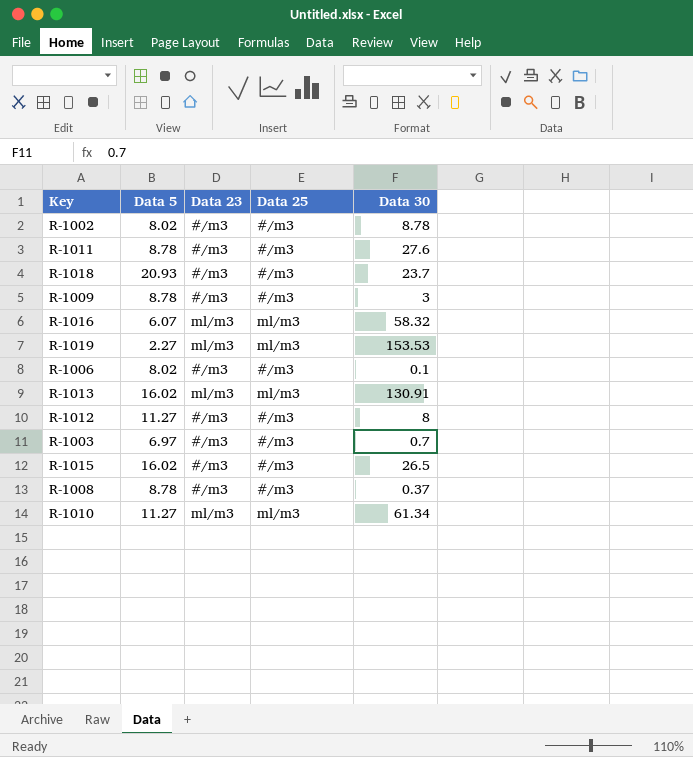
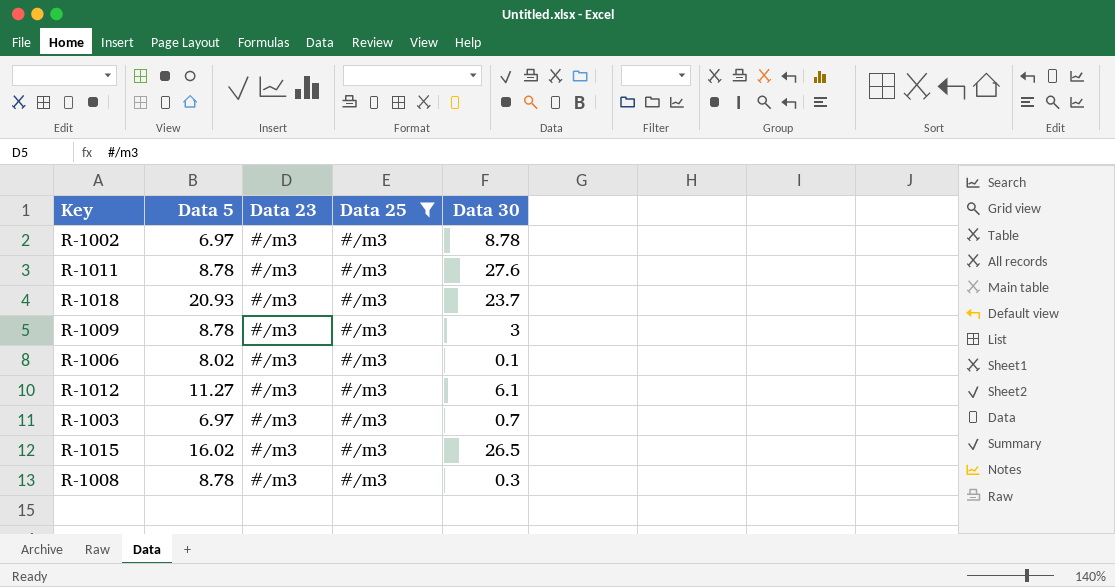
filter: none -> Data 25 = #/m3
R-1002 | Data 5: 8.02 -> 6.97
R-1012 | Data 30: 8 -> 6.1
R-1008 | Data 30: 0.37 -> 0.3

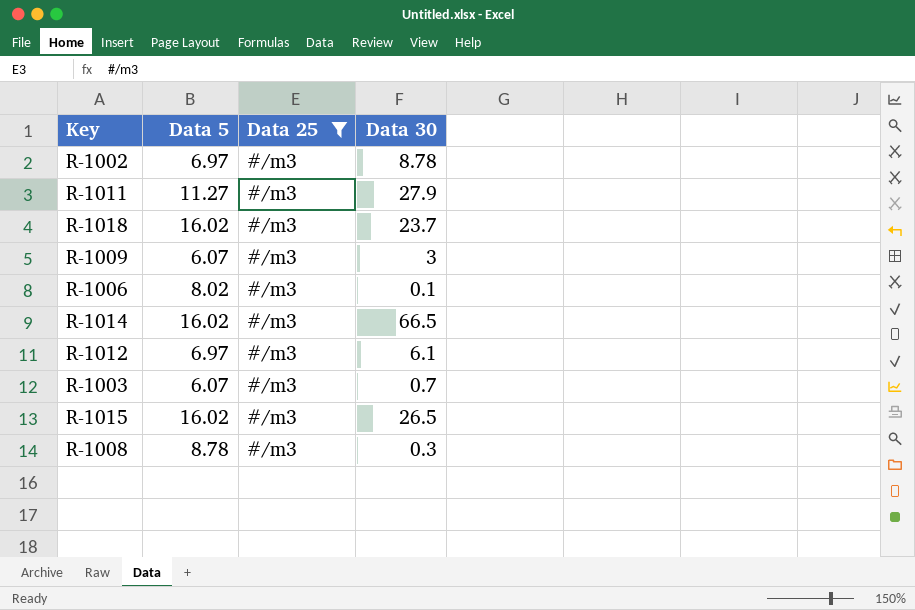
column Data 23 | position: 3 -> none
R-1011 | Data 5: 8.78 -> 11.27
R-1011 | Data 30: 27.6 -> 27.9
R-1018 | Data 5: 20.93 -> 16.02
R-1009 | Data 5: 8.78 -> 6.07
row R-1014: none -> 16.02 | #/m3 | 66.5
R-1012 | Data 5: 11.27 -> 6.97
R-1003 | Data 5: 6.97 -> 6.07

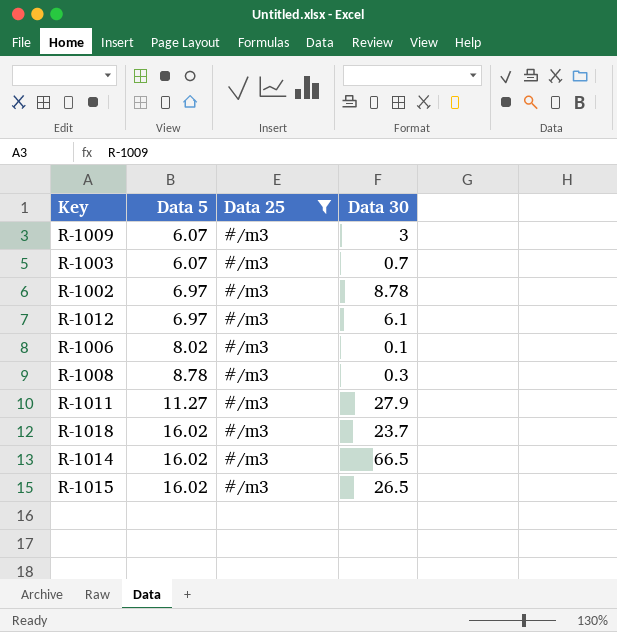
row order: none -> Data 5 ascending

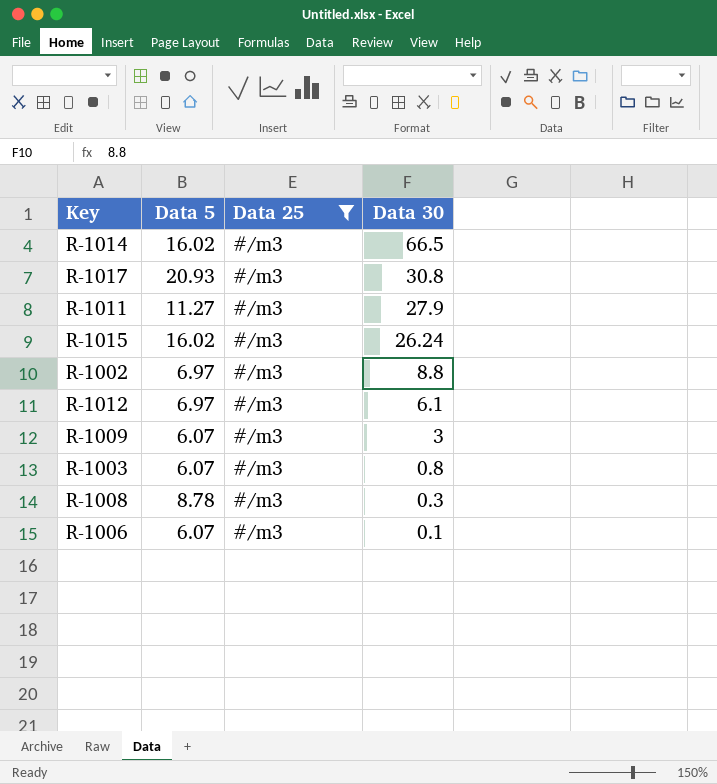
row order: Data 5 ascending -> Data 30 descending
row R-1018: 16.02 | #/m3 | 23.7 -> none
row R-1017: none -> 20.93 | #/m3 | 30.8
R-1015 | Data 30: 26.5 -> 26.24
R-1002 | Data 30: 8.78 -> 8.8
R-1003 | Data 30: 0.7 -> 0.8
R-1006 | Data 5: 8.02 -> 6.07

